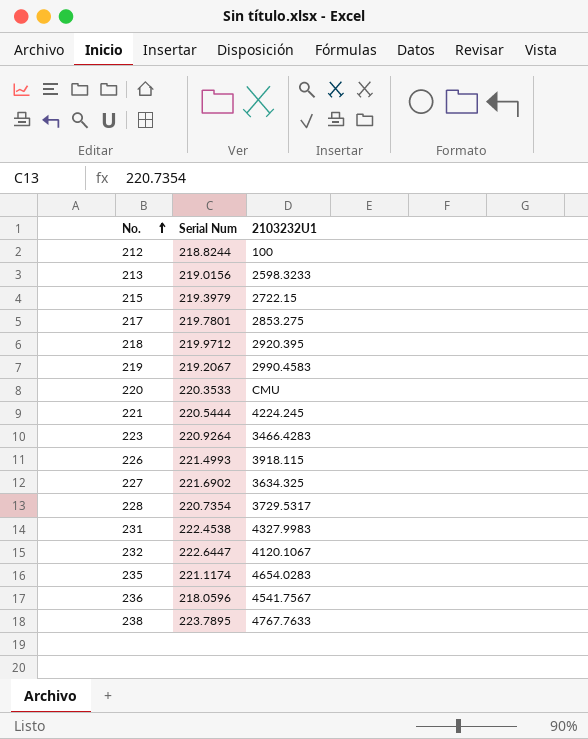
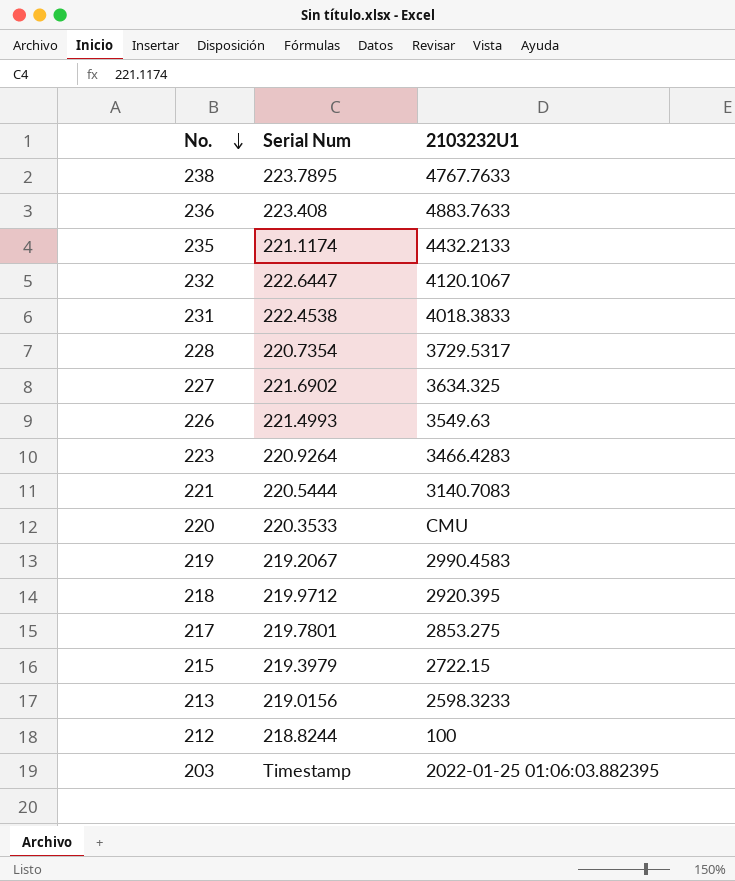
row order: No. ascending -> No. descending
236 | Serial Num: 218.0596 -> 223.408
236 | 2103232U1: 4541.7567 -> 4883.7633
235 | 2103232U1: 4654.0283 -> 4432.2133
231 | 2103232U1: 4327.9983 -> 4018.3833
226 | 2103232U1: 3918.115 -> 3549.63
221 | 2103232U1: 4224.245 -> 3140.7083
row 203: none -> Timestamp | 2022-01-25 01:06:03.882395

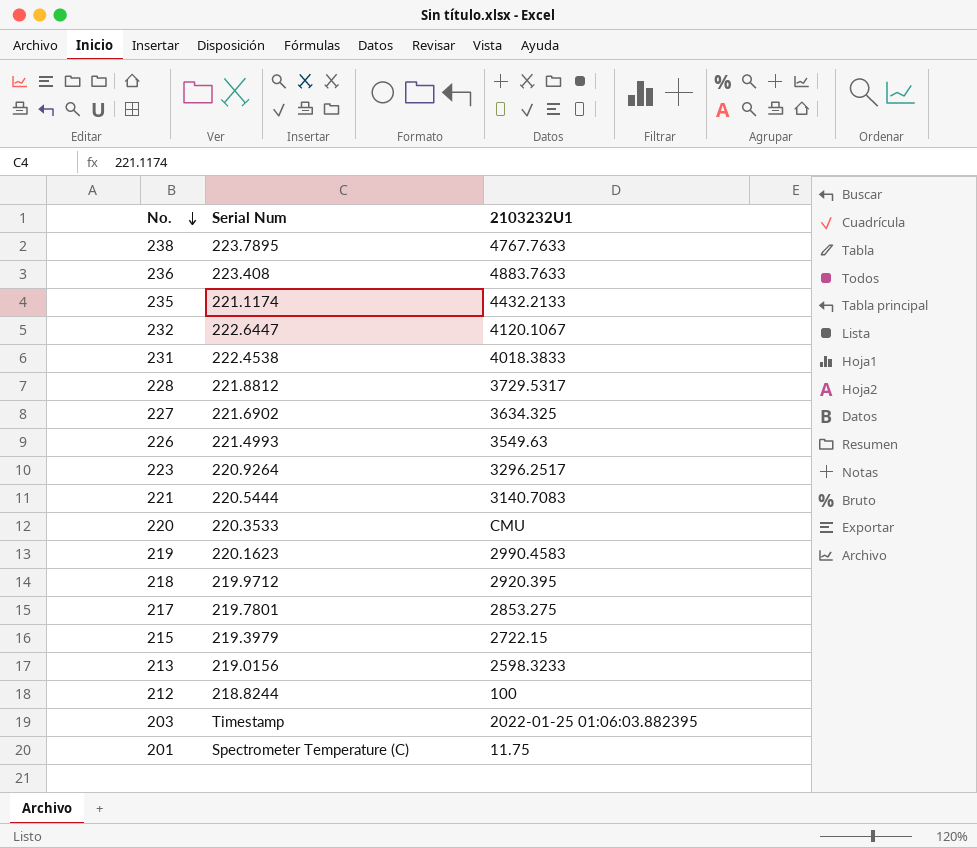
228 | Serial Num: 220.7354 -> 221.8812
223 | 2103232U1: 3466.4283 -> 3296.2517
219 | Serial Num: 219.2067 -> 220.1623
row 201: none -> Spectrometer Temperature (C) | 11.75

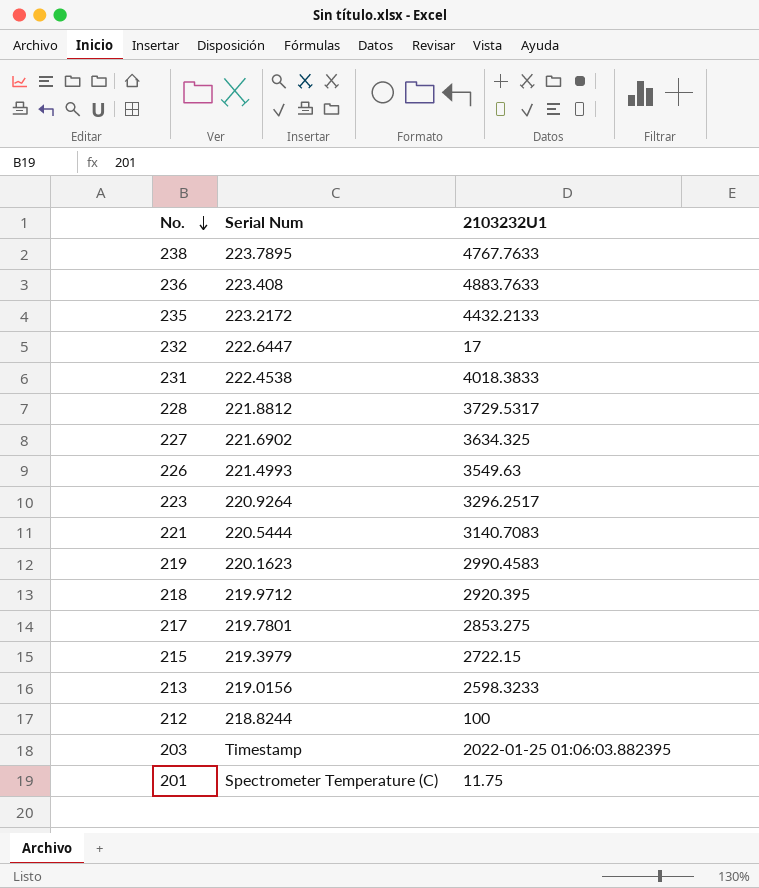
row 220: 220.3533 | CMU -> none
235 | Serial Num: 221.1174 -> 223.2172
232 | 2103232U1: 4120.1067 -> 17

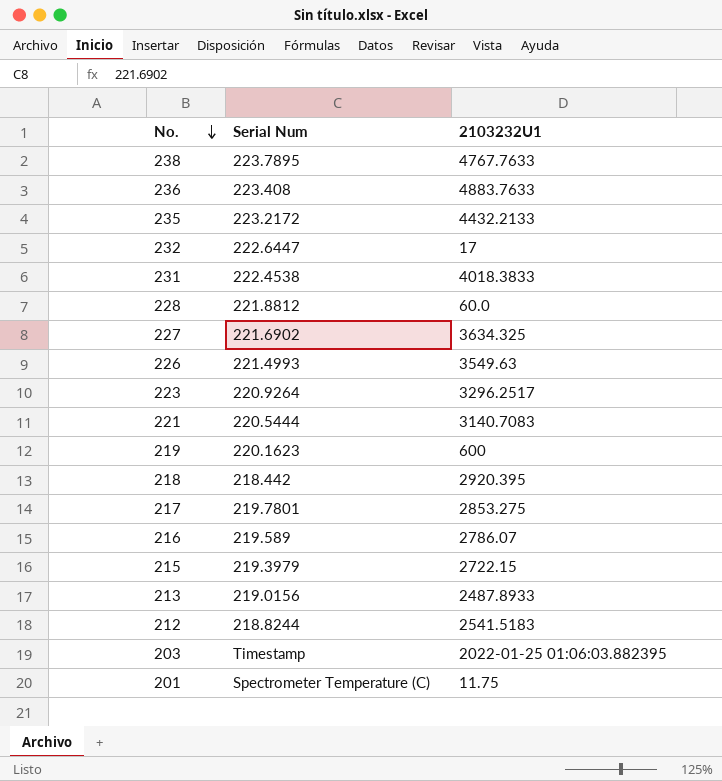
228 | 2103232U1: 3729.5317 -> 60.0
219 | 2103232U1: 2990.4583 -> 600
218 | Serial Num: 219.9712 -> 218.442
row 216: none -> 219.589 | 2786.07
213 | 2103232U1: 2598.3233 -> 2487.8933
212 | 2103232U1: 100 -> 2541.5183

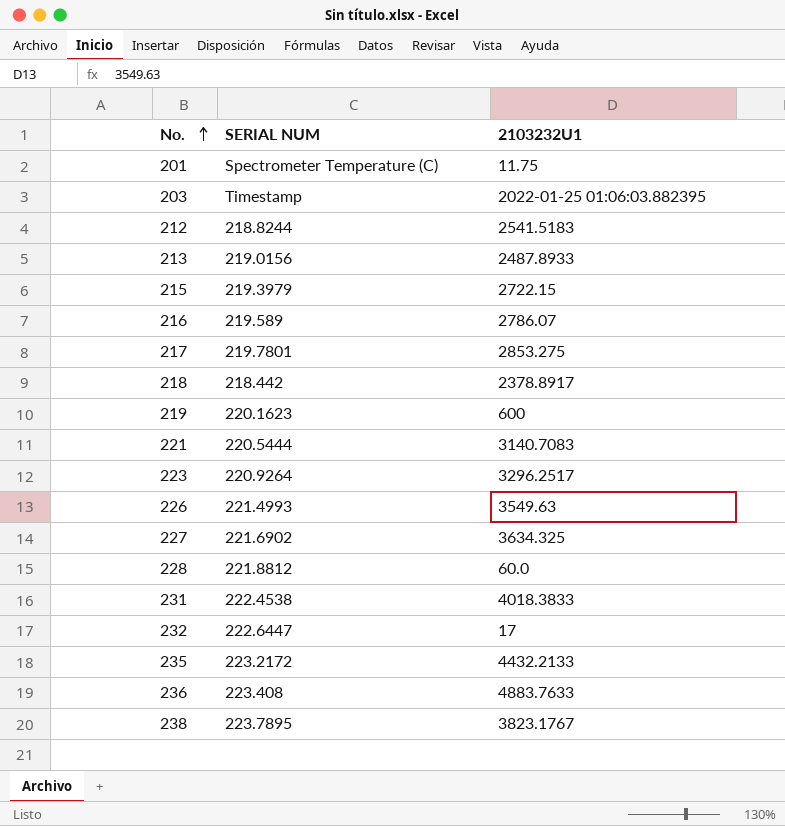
row order: No. descending -> No. ascending
column name: Serial Num -> SERIAL NUM
218 | 2103232U1: 2920.395 -> 2378.8917
238 | 2103232U1: 4767.7633 -> 3823.1767

